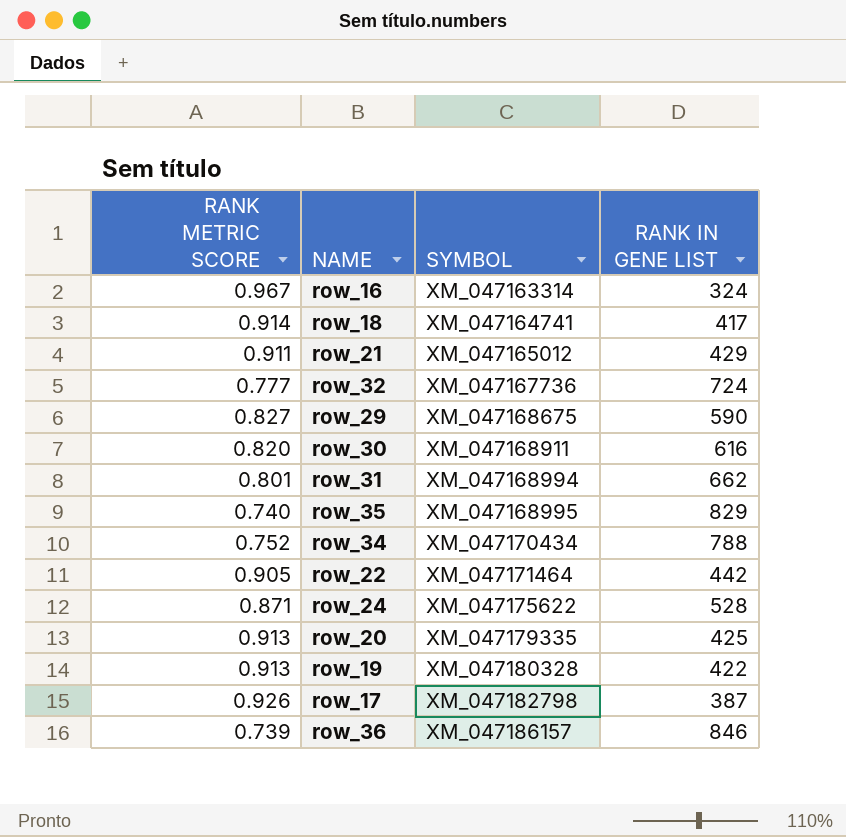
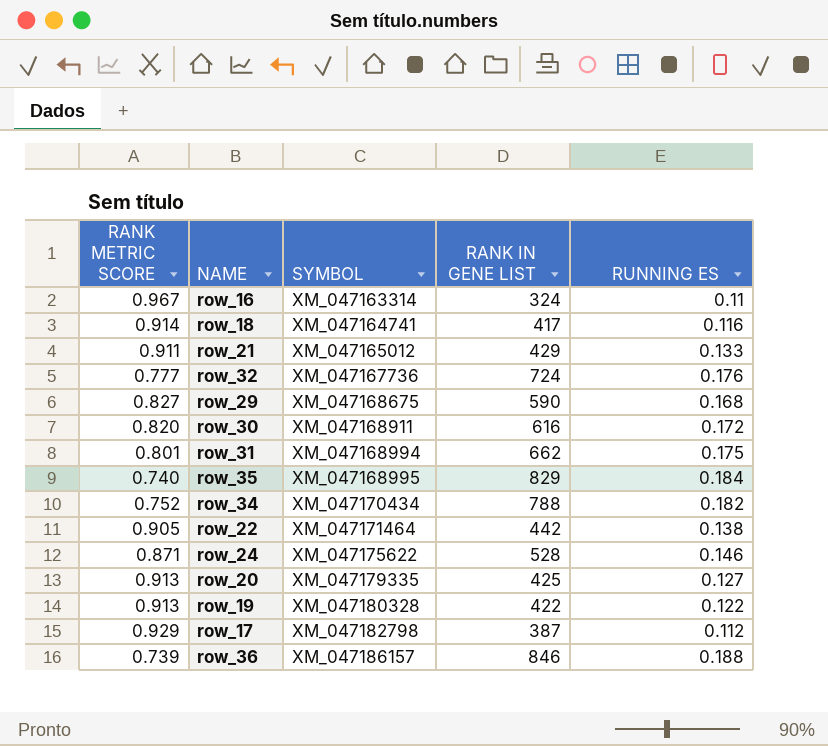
column RUNNING ES | position: none -> 5
row_17 | RANK METRIC SCORE: 0.926 -> 0.929

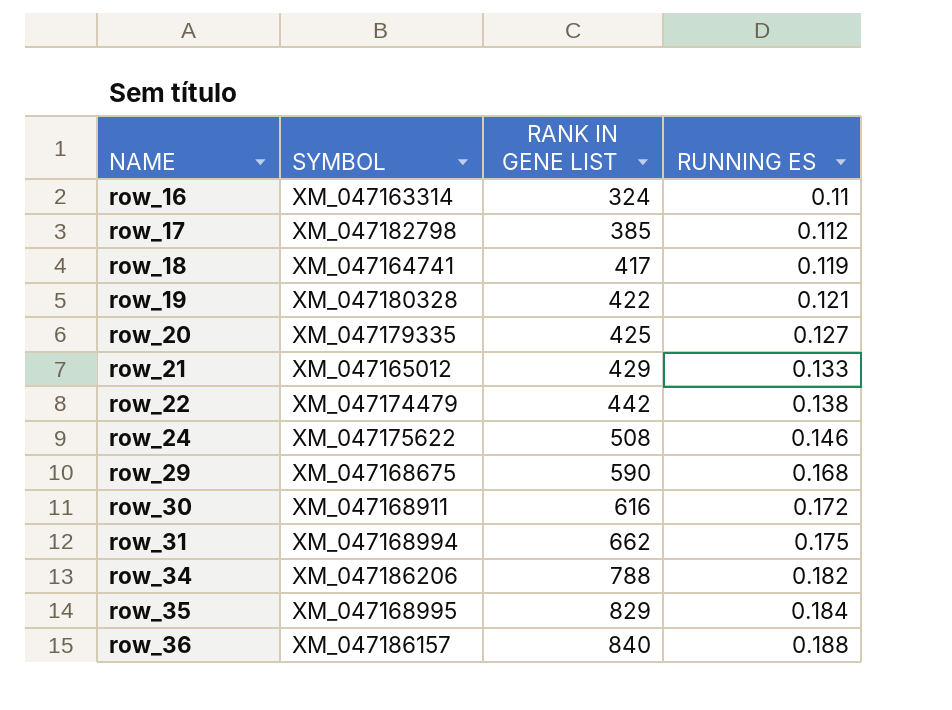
row order: SYMBOL ascending -> NAME ascending
column RANK METRIC SCORE | position: 1 -> none
row row_32: 0.777 | XM_047167736 | 724 | 0.176 -> none
row_17 | RANK IN GENE LIST: 387 -> 385
row_18 | RUNNING ES: 0.116 -> 0.119
row_19 | RUNNING ES: 0.122 -> 0.121
row_22 | SYMBOL: XM_047171464 -> XM_047174479
row_24 | RANK IN GENE LIST: 528 -> 508
row_34 | SYMBOL: XM_047170434 -> XM_047186206
row_36 | RANK IN GENE LIST: 846 -> 840

